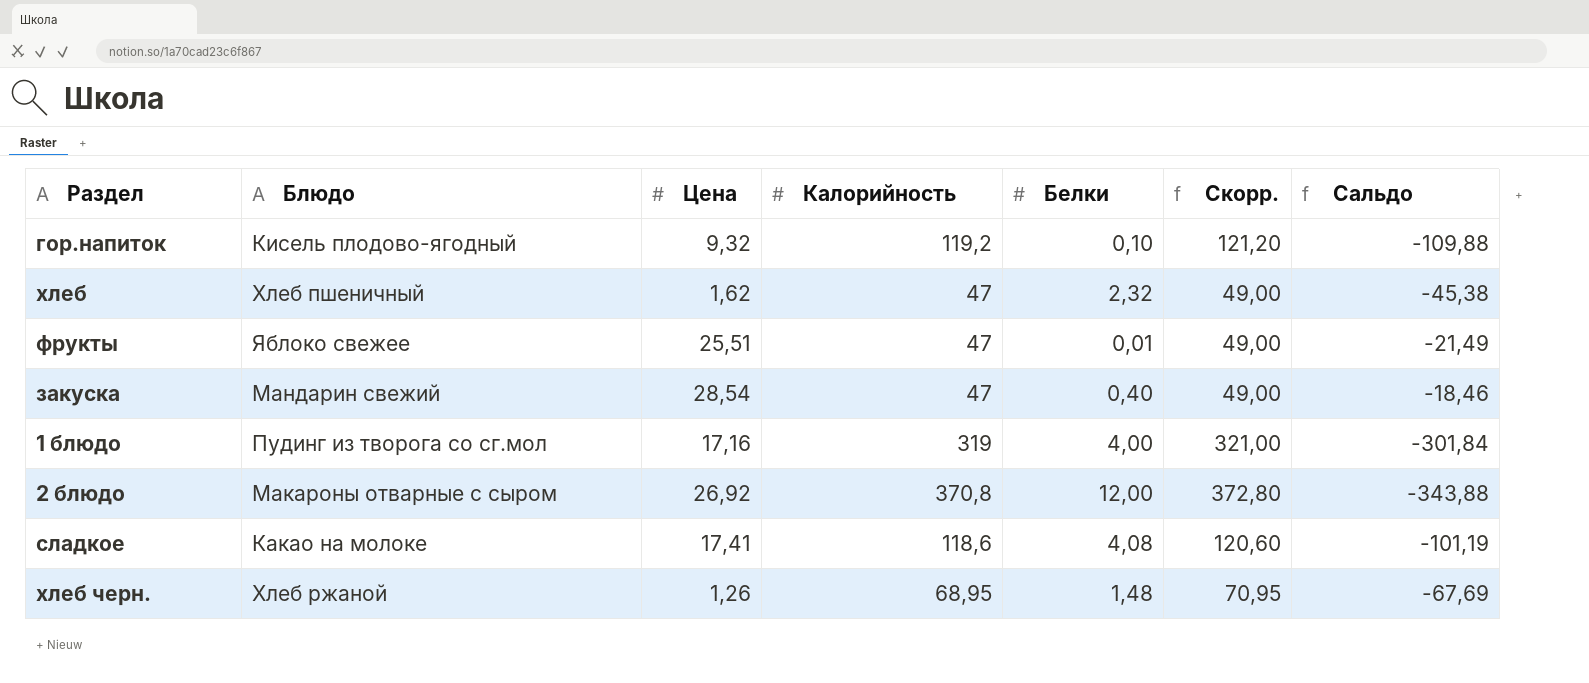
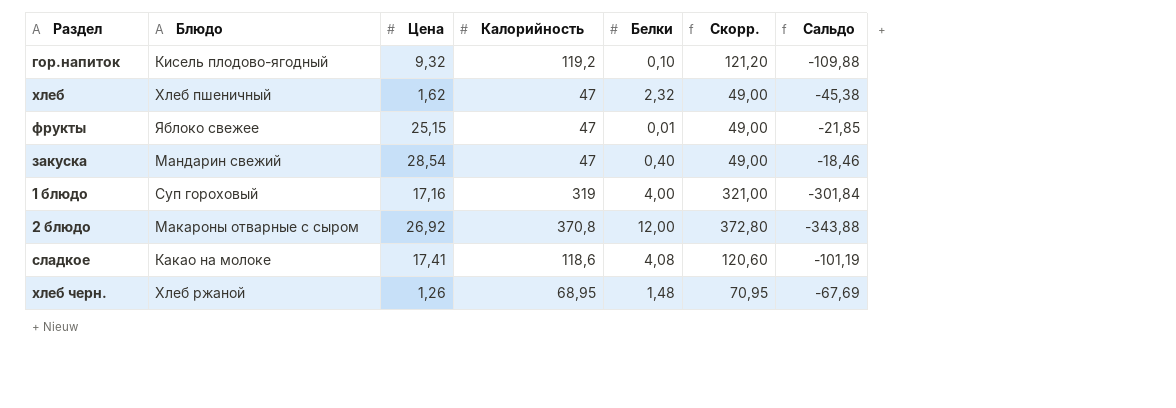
фрукты | Цена: 25,51 -> 25,15
фрукты | Сальдо: -21,49 -> -21,85
1 блюдо | Блюдо: Пудинг из творога со сг.мол -> Суп гороховый

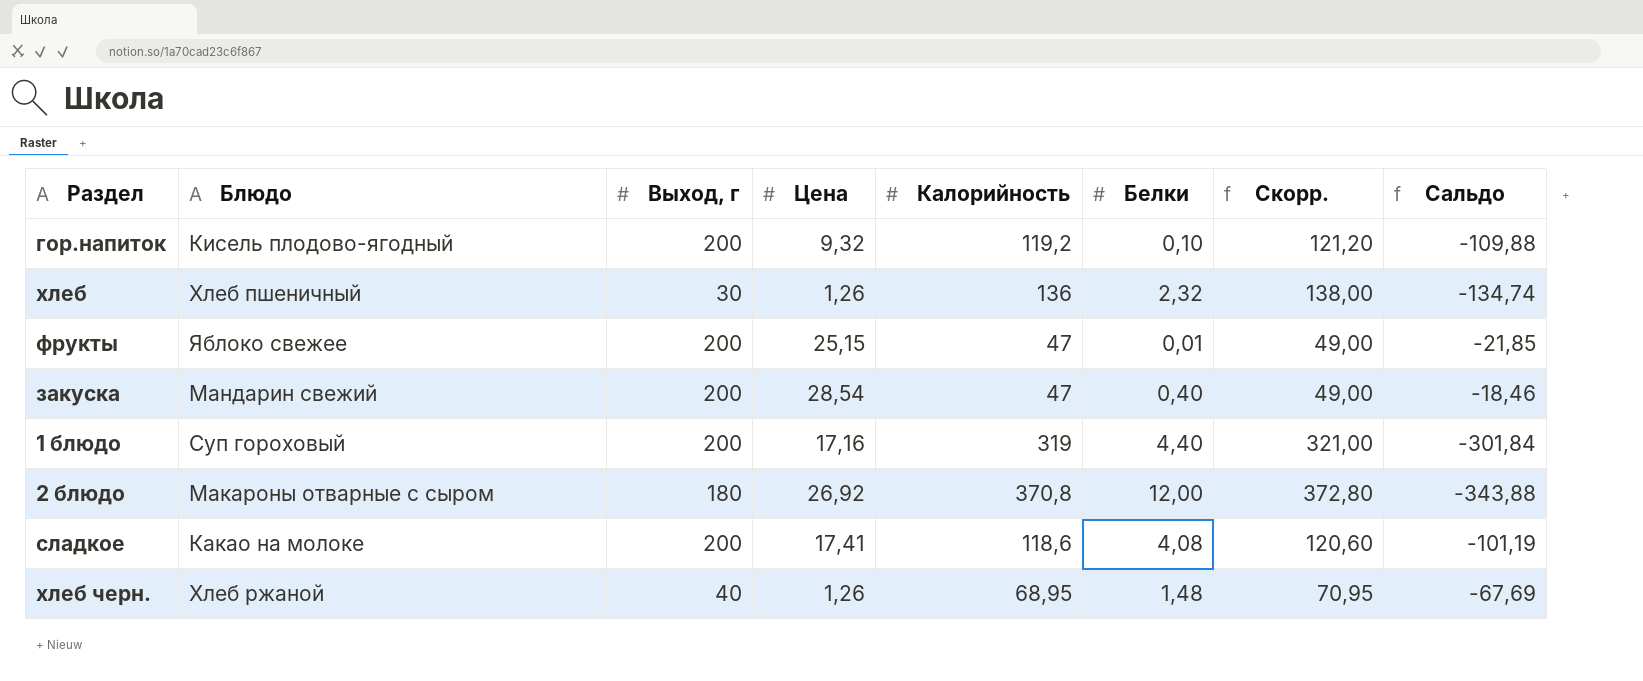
column Выход, г | position: none -> 3
хлеб | Цена: 1,62 -> 1,26
хлеб | Калорийность: 47 -> 136
хлеб | Скорр.: 49,00 -> 138,00
хлеб | Сальдо: -45,38 -> -134,74
1 блюдо | Белки: 4,00 -> 4,40

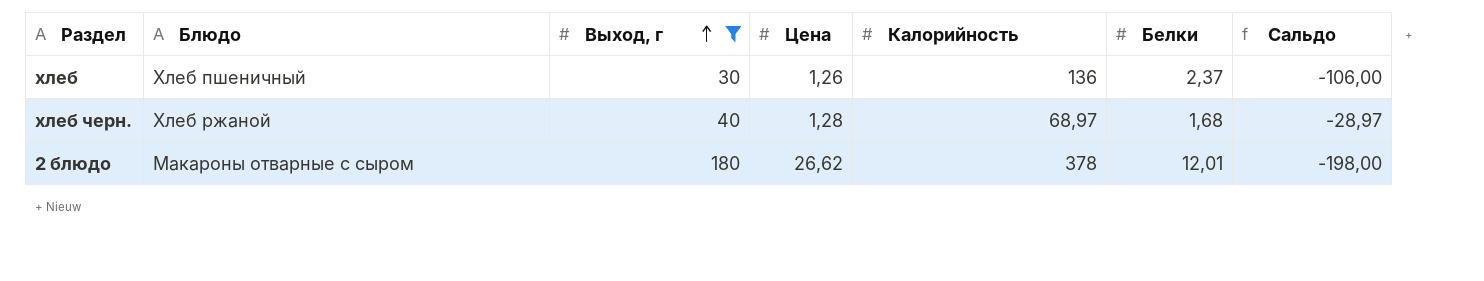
filter: none -> Выход, г != 200
row order: none -> Выход, г ascending
column Скорр. | formula: [Калорийность] + 2 -> none
column Сальдо | formula: [Цена] - [Калорийность] -> [Выход, г] - [Калорийность]
хлеб | Белки: 2,32 -> 2,37
хлеб черн. | Цена: 1,26 -> 1,28
хлеб черн. | Калорийность: 68,95 -> 68,97
хлеб черн. | Белки: 1,48 -> 1,68
2 блюдо | Цена: 26,92 -> 26,62
2 блюдо | Калорийность: 370,8 -> 378
2 блюдо | Белки: 12,00 -> 12,01

